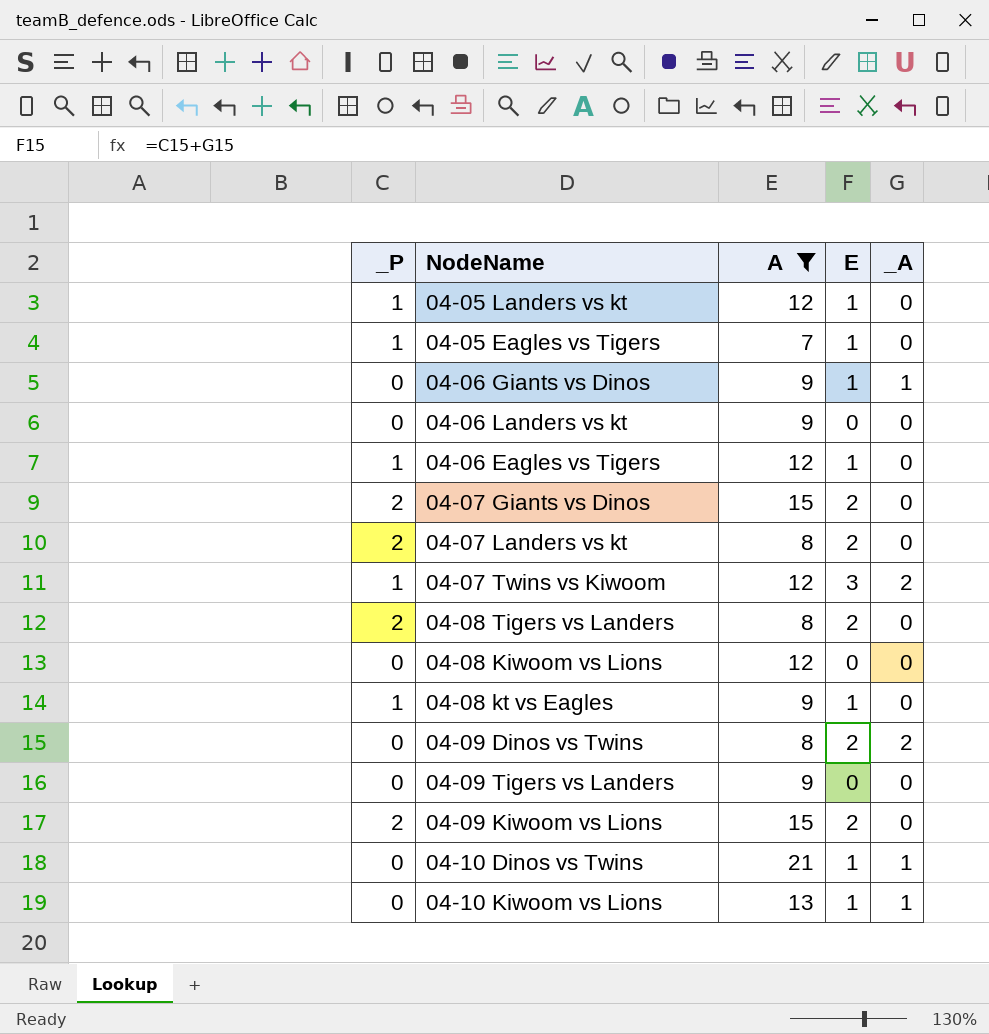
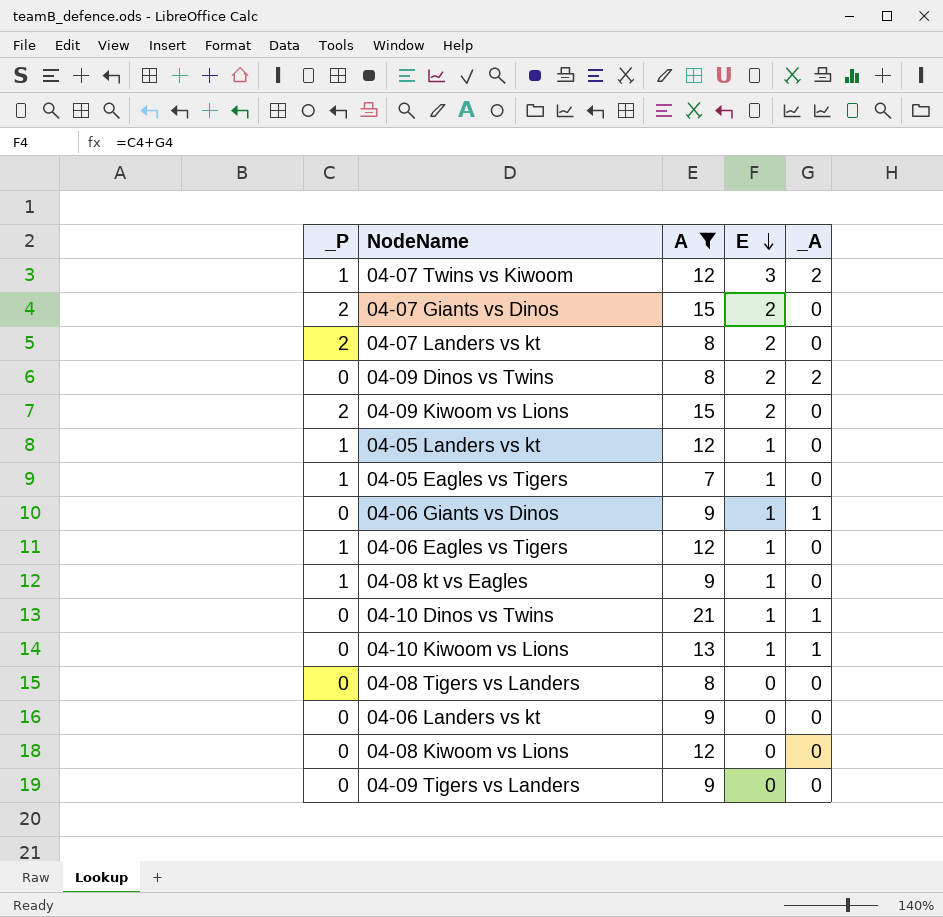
row order: none -> E descending
04-08 Tigers vs Landers | _P: 2 -> 0
04-08 Tigers vs Landers | E: 2 -> 0

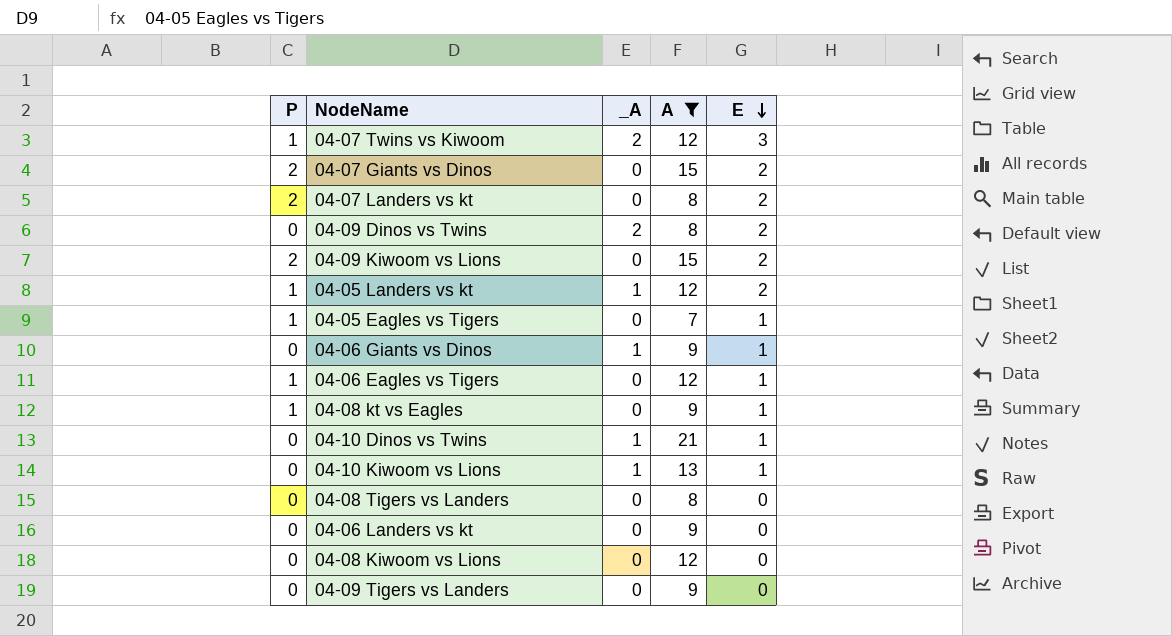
column name: _P -> P
column _A | position: 5 -> 3
04-05 Landers vs kt | _A: 0 -> 1
04-05 Landers vs kt | E: 1 -> 2

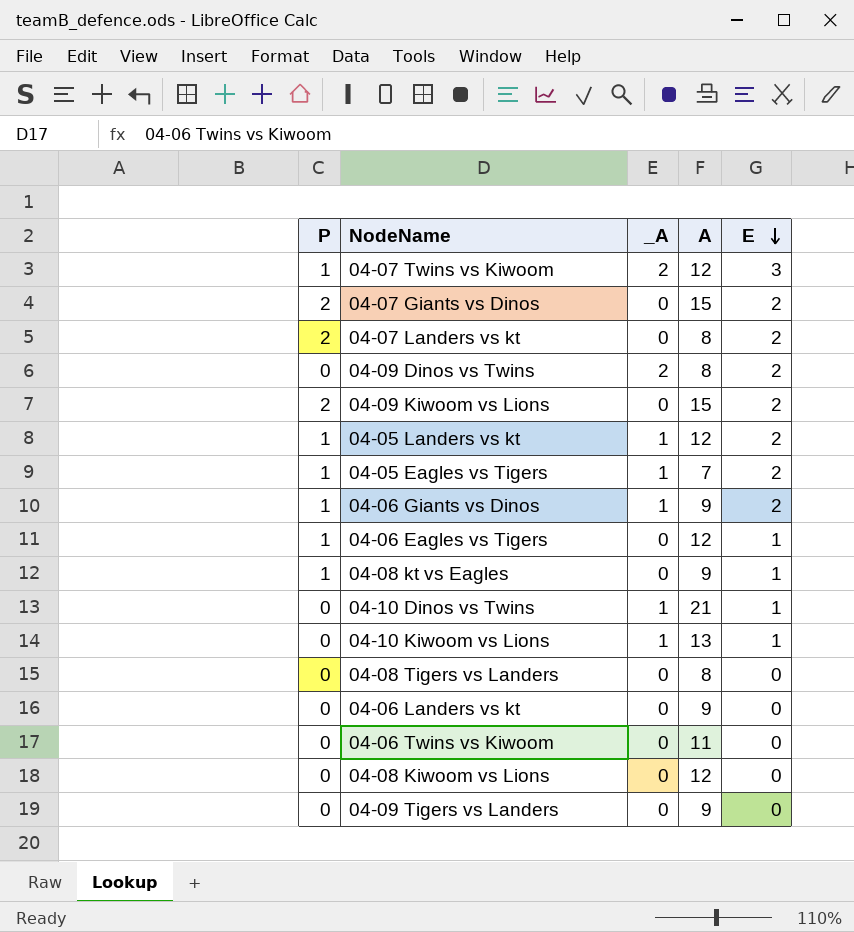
filter: A != 11 -> none
04-05 Eagles vs Tigers | _A: 0 -> 1
04-05 Eagles vs Tigers | E: 1 -> 2
04-06 Giants vs Dinos | P: 0 -> 1
04-06 Giants vs Dinos | E: 1 -> 2

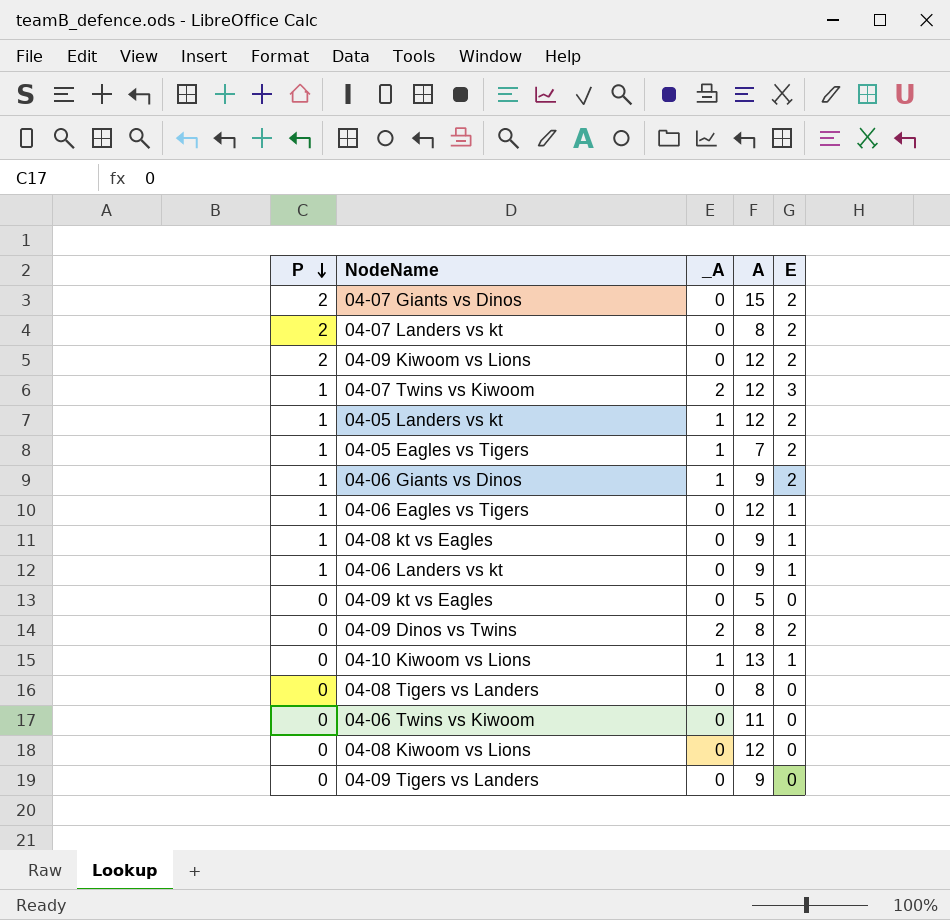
row order: E descending -> P descending
row 04-10 Dinos vs Twins: 0 | 1 | 21 | 1 -> none
04-09 Kiwoom vs Lions | A: 15 -> 12
04-06 Landers vs kt | P: 0 -> 1
04-06 Landers vs kt | E: 0 -> 1
row 04-09 kt vs Eagles: none -> 0 | 0 | 5 | 0

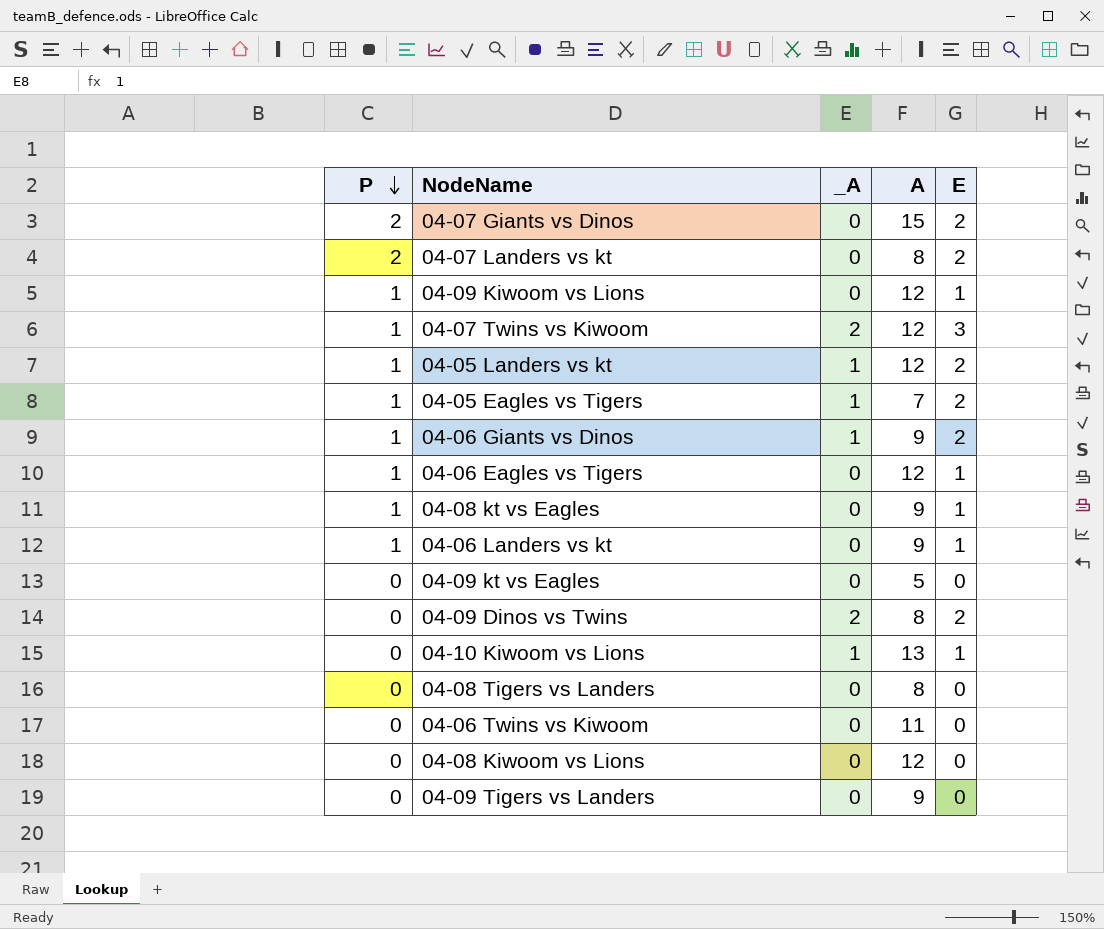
04-09 Kiwoom vs Lions | P: 2 -> 1
04-09 Kiwoom vs Lions | E: 2 -> 1

